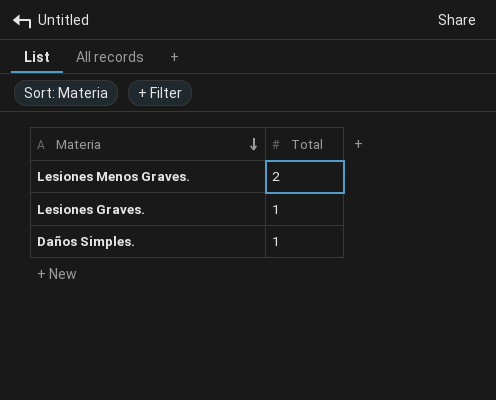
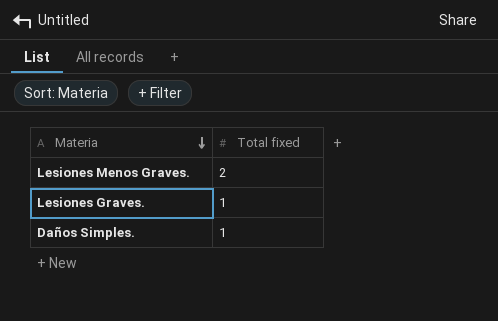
column name: Total -> Total fixed

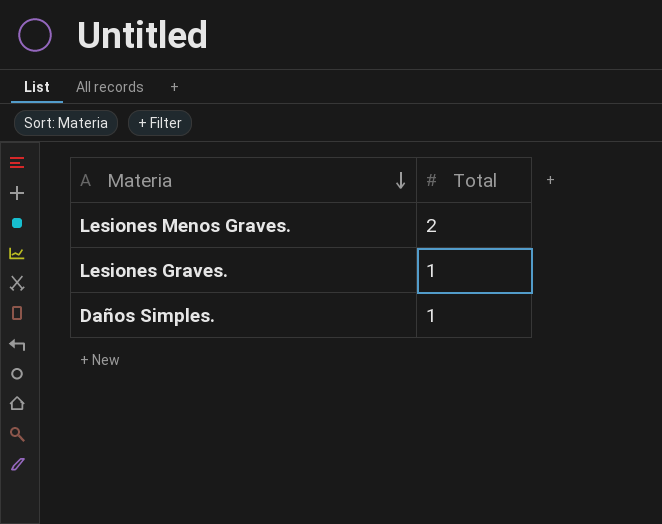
column name: Total fixed -> Total

